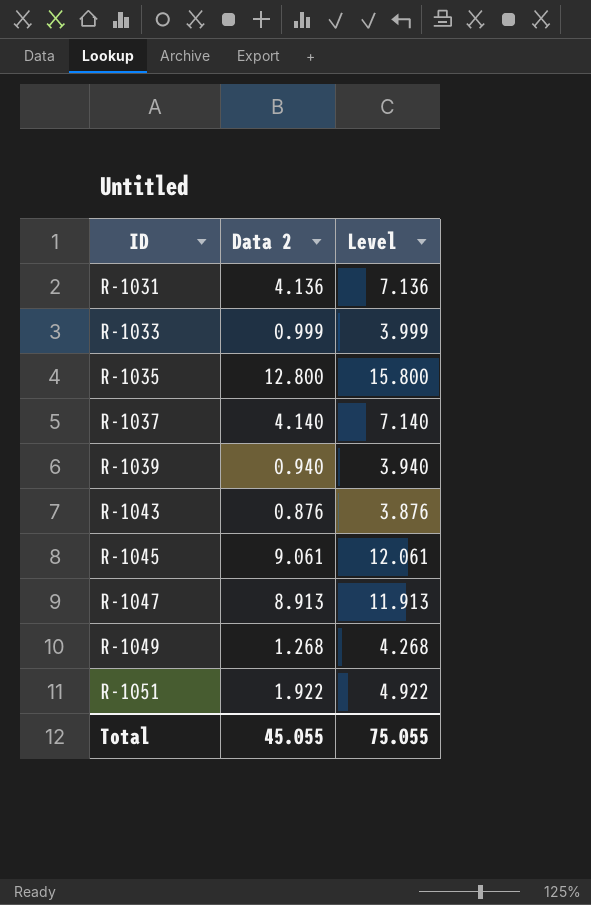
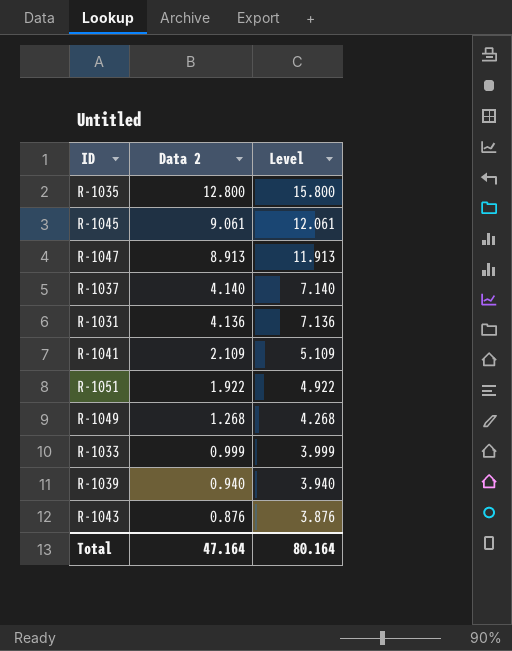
row order: ID ascending -> Data 2 descending
row R-1041: none -> 2.109 | 5.109
Total | Data 2: 45.055 -> 47.164
Total | Level: 75.055 -> 80.164

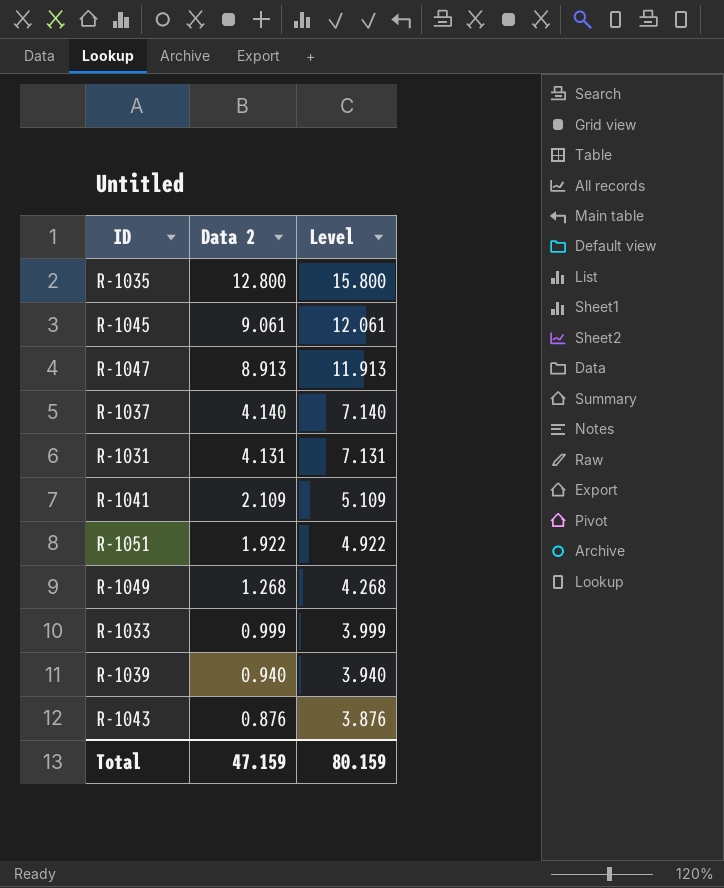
R-1031 | Data 2: 4.136 -> 4.131
R-1031 | Level: 7.136 -> 7.131
Total | Data 2: 47.164 -> 47.159
Total | Level: 80.164 -> 80.159

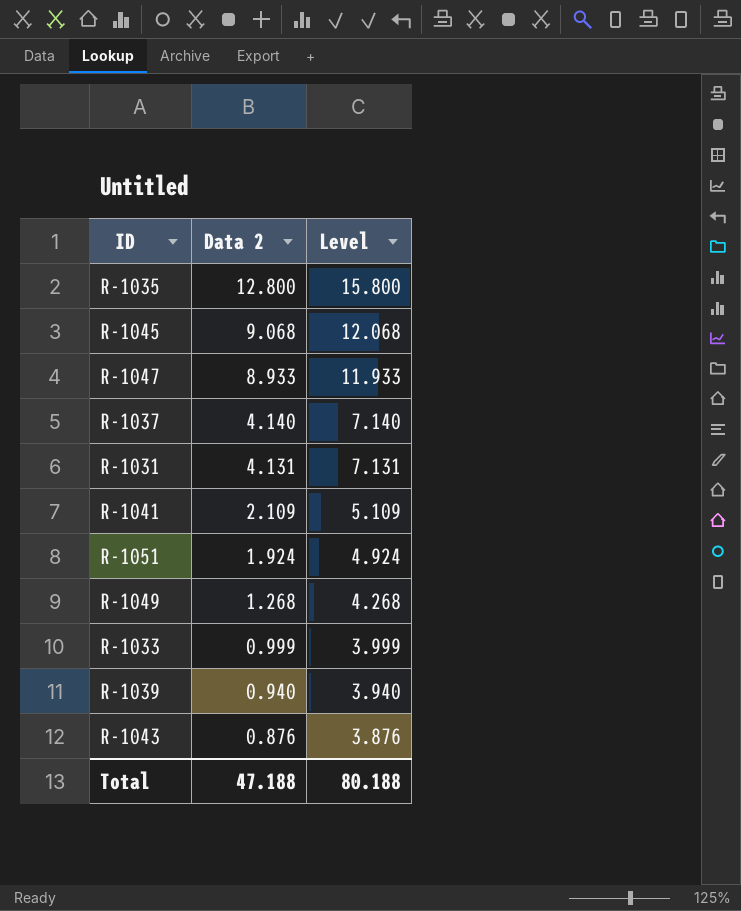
R-1045 | Data 2: 9.061 -> 9.068
R-1045 | Level: 12.061 -> 12.068
R-1047 | Data 2: 8.913 -> 8.933
R-1047 | Level: 11.913 -> 11.933
R-1051 | Data 2: 1.922 -> 1.924
R-1051 | Level: 4.922 -> 4.924
Total | Data 2: 47.159 -> 47.188
Total | Level: 80.159 -> 80.188

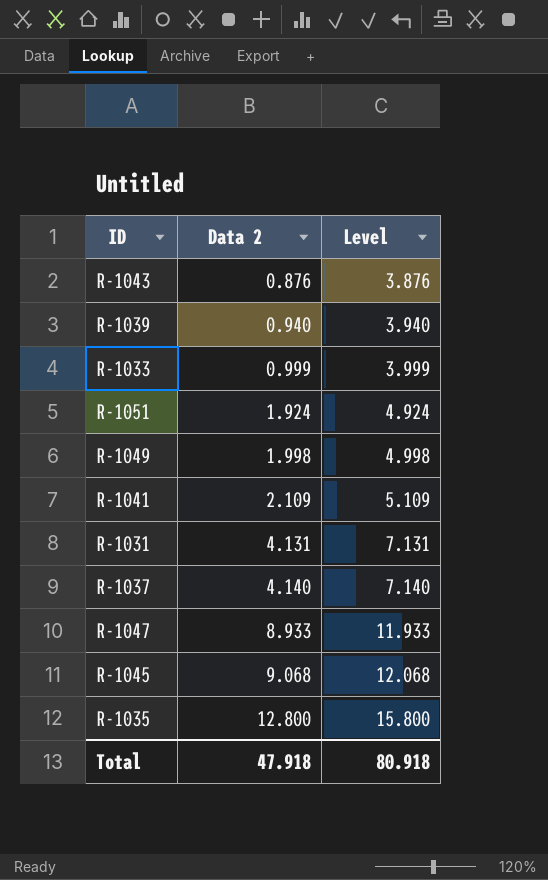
row order: Data 2 descending -> Data 2 ascending
R-1049 | Data 2: 1.268 -> 1.998
R-1049 | Level: 4.268 -> 4.998
Total | Data 2: 47.188 -> 47.918
Total | Level: 80.188 -> 80.918

